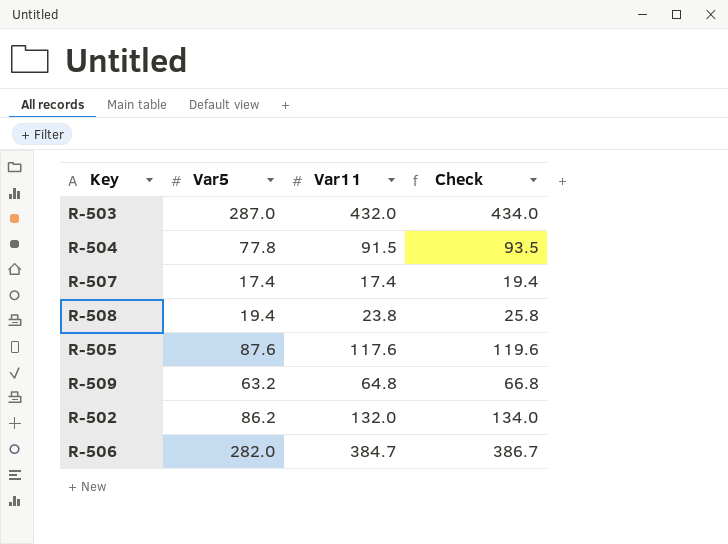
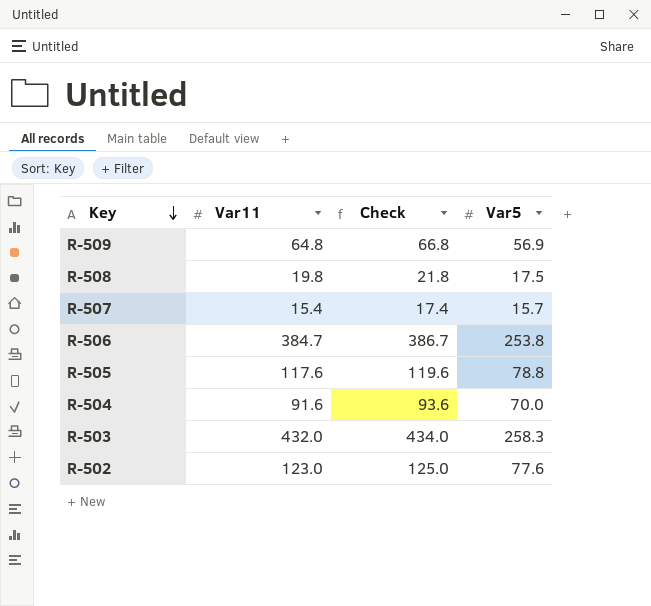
row order: none -> Key descending
column Var5 | position: 2 -> 4
R-509 | Var5: 63.2 -> 56.9
R-508 | Var11: 23.8 -> 19.8
R-508 | Check: 25.8 -> 21.8
R-508 | Var5: 19.4 -> 17.5
R-507 | Var11: 17.4 -> 15.4
R-507 | Check: 19.4 -> 17.4
R-507 | Var5: 17.4 -> 15.7
R-506 | Var5: 282.0 -> 253.8
R-505 | Var5: 87.6 -> 78.8
R-504 | Var11: 91.5 -> 91.6
R-504 | Check: 93.5 -> 93.6
R-504 | Var5: 77.8 -> 70.0
R-503 | Var5: 287.0 -> 258.3
R-502 | Var11: 132.0 -> 123.0
R-502 | Check: 134.0 -> 125.0
R-502 | Var5: 86.2 -> 77.6

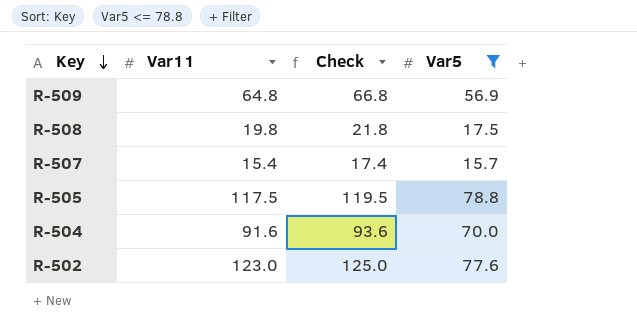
filter: none -> Var5 <= 78.8
R-505 | Var11: 117.6 -> 117.5
R-505 | Check: 119.6 -> 119.5

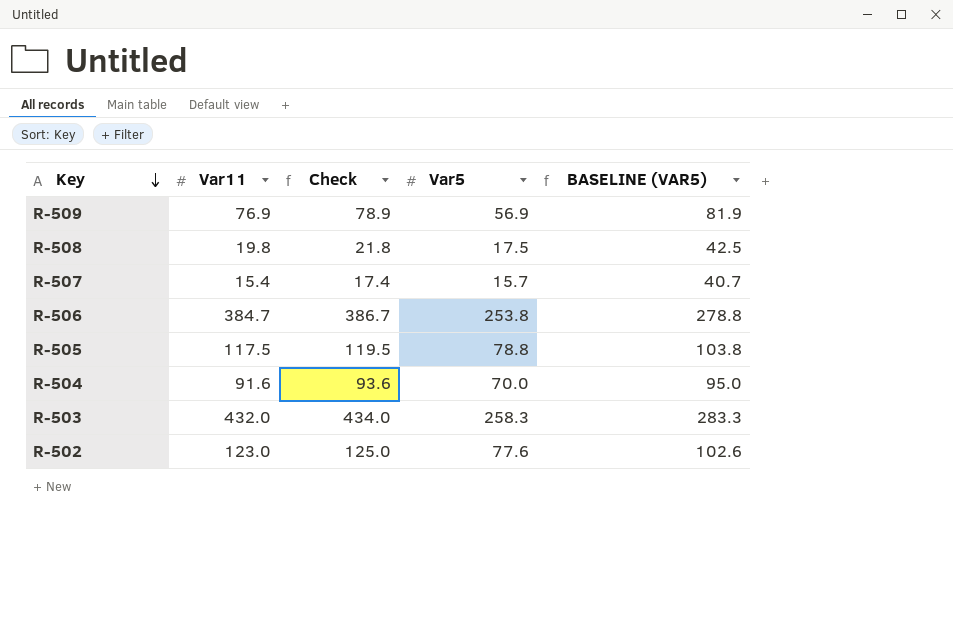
filter: Var5 <= 78.8 -> none
column BASELINE (VAR5) | formula: none -> [Var5] + 25
R-509 | Var11: 64.8 -> 76.9
R-509 | Check: 66.8 -> 78.9

